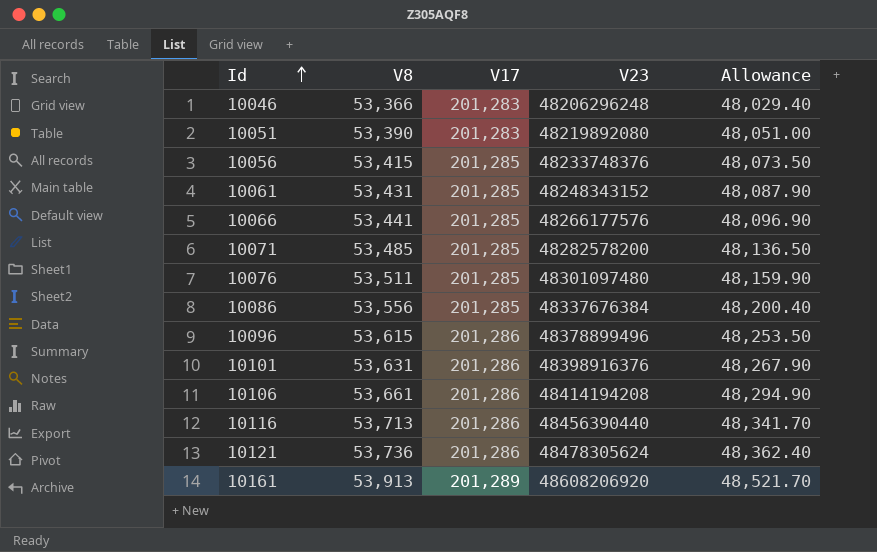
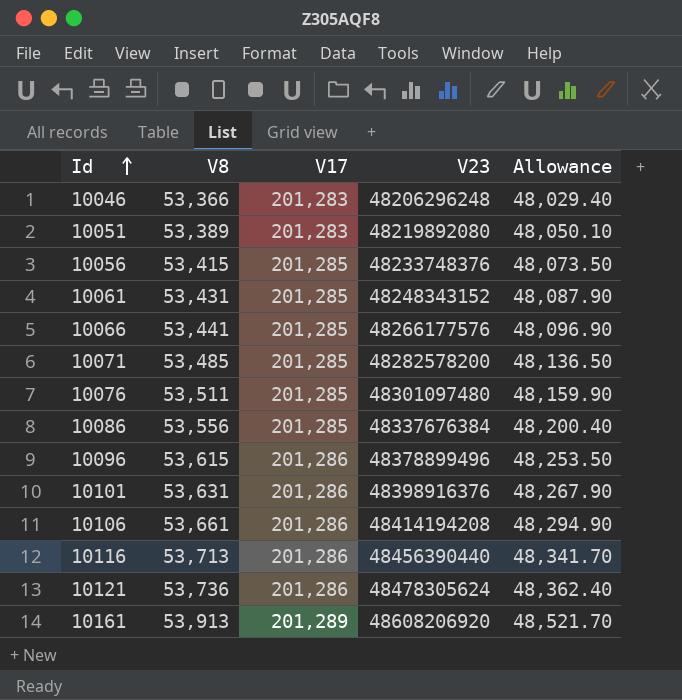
10051 | V8: 53,390 -> 53,389
10051 | Allowance: 48,051.00 -> 48,050.10

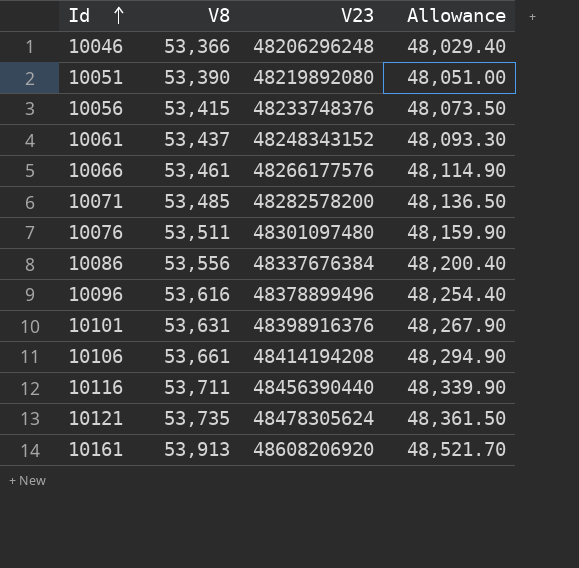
column V17 | position: 3 -> none
10051 | V8: 53,389 -> 53,390
10051 | Allowance: 48,050.10 -> 48,051.00
10061 | V8: 53,431 -> 53,437
10061 | Allowance: 48,087.90 -> 48,093.30
10066 | V8: 53,441 -> 53,461
10066 | Allowance: 48,096.90 -> 48,114.90
10096 | V8: 53,615 -> 53,616
10096 | Allowance: 48,253.50 -> 48,254.40
10116 | V8: 53,713 -> 53,711
10116 | Allowance: 48,341.70 -> 48,339.90
10121 | V8: 53,736 -> 53,735
10121 | Allowance: 48,362.40 -> 48,361.50

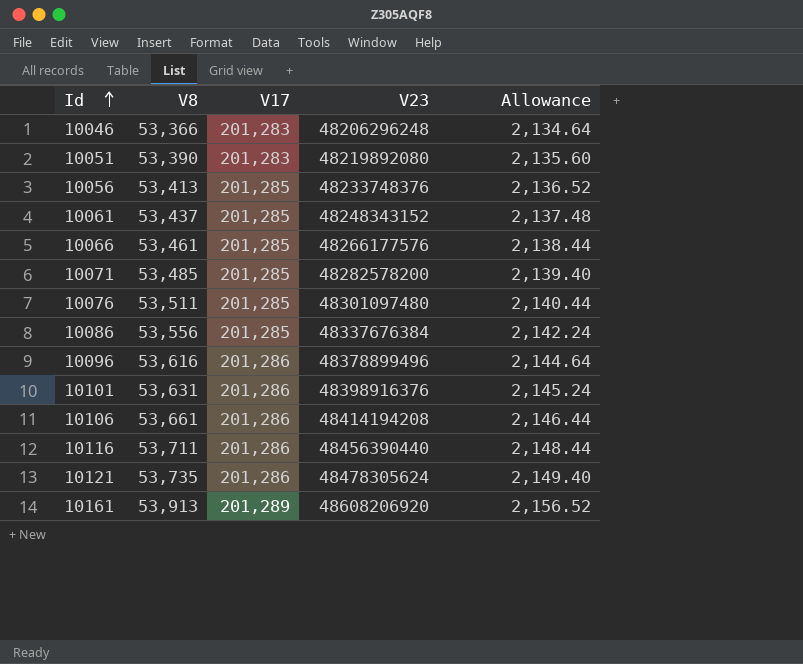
column V17 | position: none -> 3
column Allowance | formula: [V8] * 0.9 -> [V8] * 0.04
10056 | V8: 53,415 -> 53,413

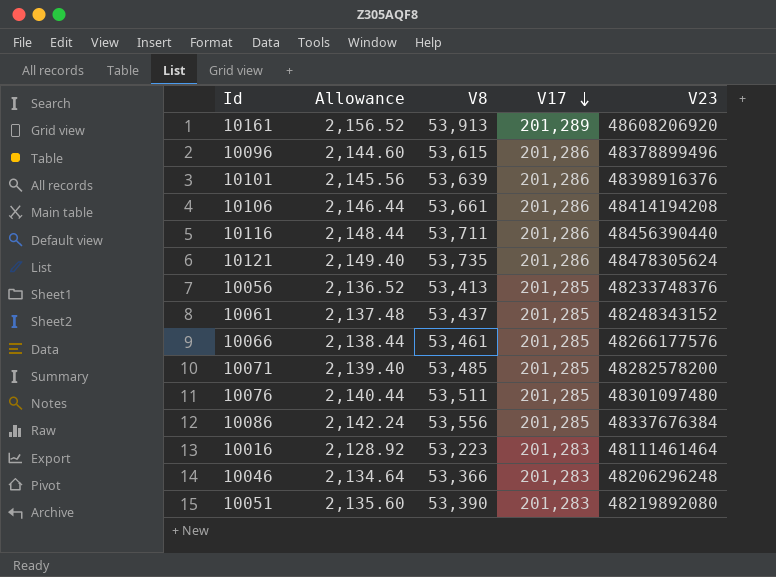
row order: Id ascending -> V17 descending
column Allowance | position: 5 -> 2
10096 | Allowance: 2,144.64 -> 2,144.60
10096 | V8: 53,616 -> 53,615
10101 | Allowance: 2,145.24 -> 2,145.56
10101 | V8: 53,631 -> 53,639
row 10016: none -> 2,128.92 | 53,223 | 201,283 | 48111461464

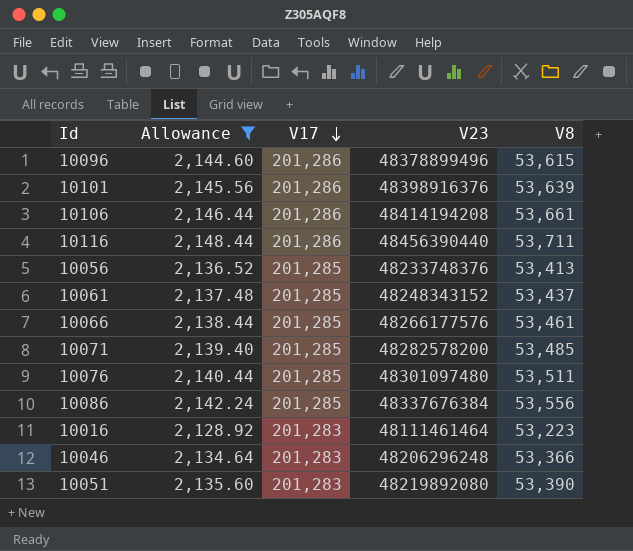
filter: none -> Allowance <= 2,148.44
column V8 | position: 3 -> 5

